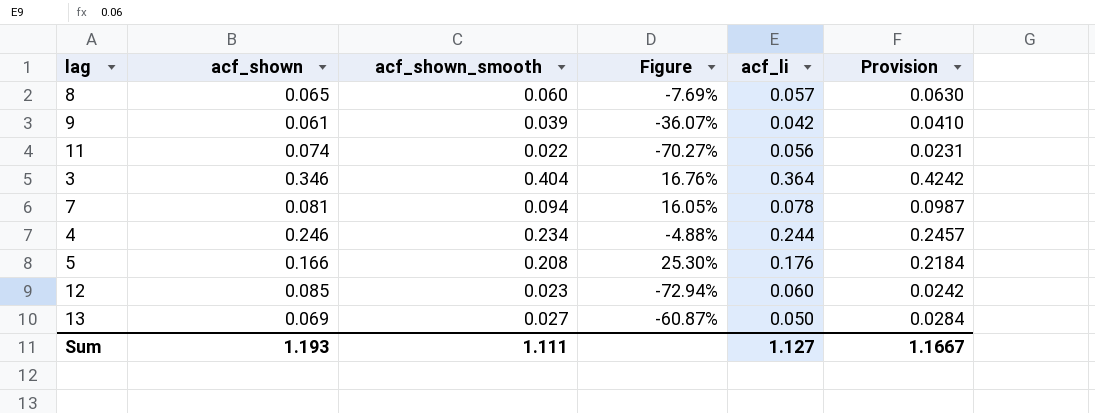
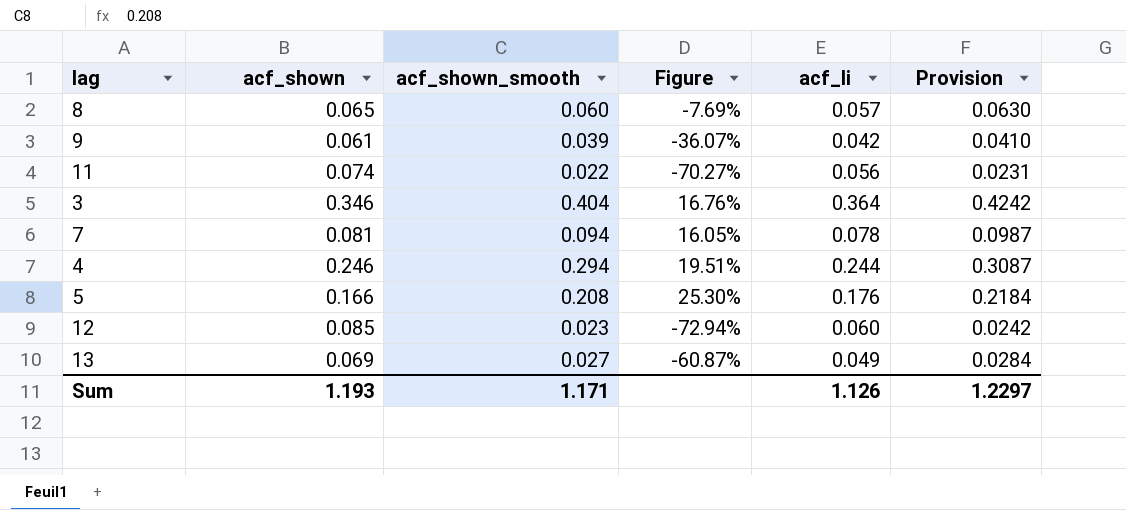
4 | acf_shown_smooth: 0.234 -> 0.294
4 | Figure: -4.88% -> 19.51%
4 | Provision: 0.2457 -> 0.3087
13 | acf_li: 0.050 -> 0.049
Sum | acf_shown_smooth: 1.111 -> 1.171
Sum | acf_li: 1.127 -> 1.126
Sum | Provision: 1.1667 -> 1.2297

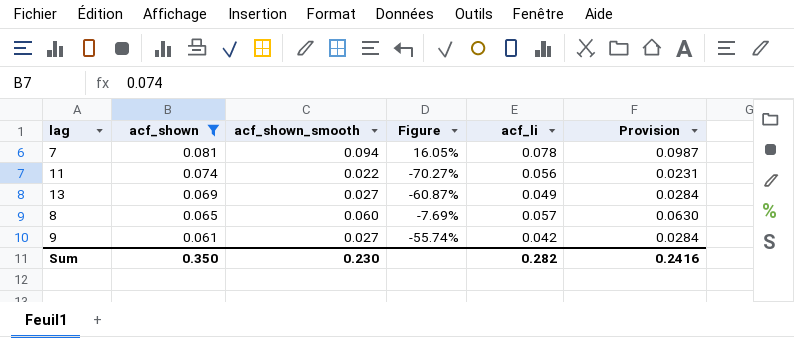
filter: none -> acf_shown <= 0.081
row order: none -> acf_shown descending
9 | acf_shown_smooth: 0.039 -> 0.027
9 | Figure: -36.07% -> -55.74%
9 | Provision: 0.0410 -> 0.0284
Sum | acf_shown: 1.193 -> 0.350
Sum | acf_shown_smooth: 1.171 -> 0.230
Sum | acf_li: 1.126 -> 0.282
Sum | Provision: 1.2297 -> 0.2416

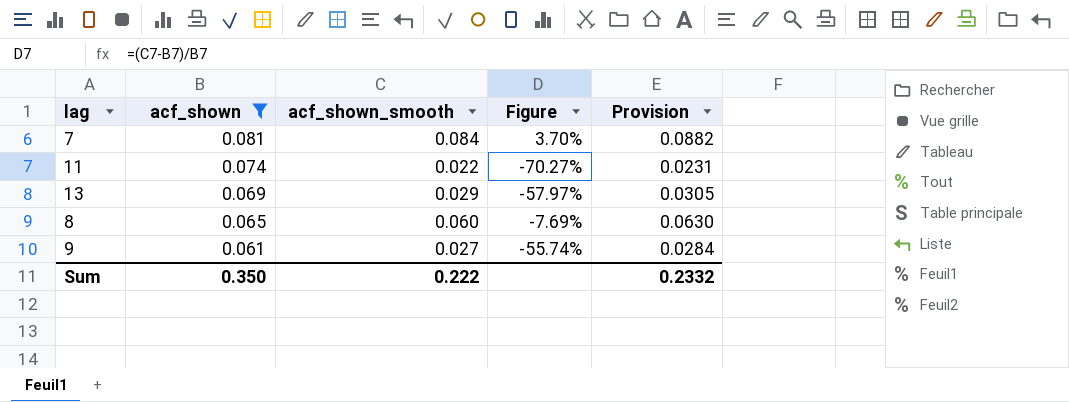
column acf_li | position: 5 -> none
7 | acf_shown_smooth: 0.094 -> 0.084
7 | Figure: 16.05% -> 3.70%
7 | Provision: 0.0987 -> 0.0882
13 | acf_shown_smooth: 0.027 -> 0.029
13 | Figure: -60.87% -> -57.97%
13 | Provision: 0.0284 -> 0.0305
Sum | acf_shown_smooth: 0.230 -> 0.222
Sum | Provision: 0.2416 -> 0.2332

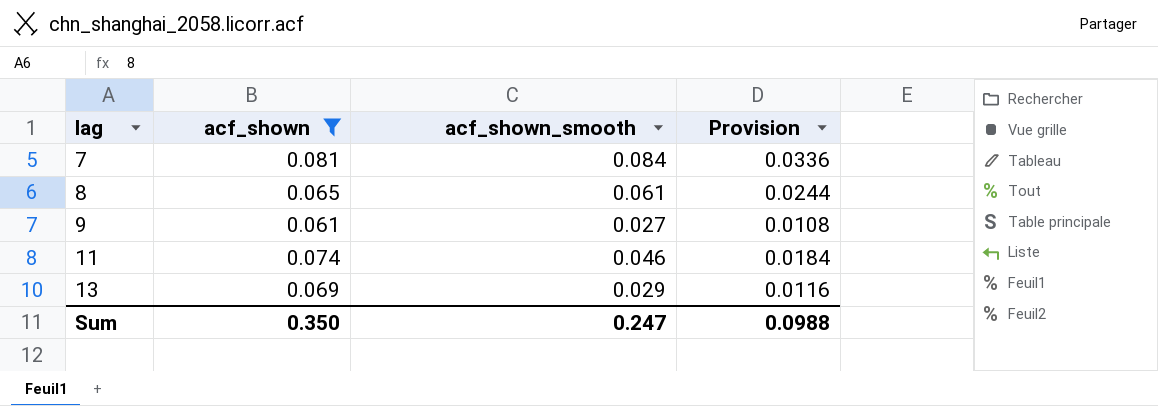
row order: acf_shown descending -> lag ascending
column Figure | formula: ([acf_shown_smooth] - [acf_shown]) / [acf_shown] -> none
column Provision | formula: [acf_shown_smooth] * 1.05 -> [acf_shown_smooth] * 0.4
8 | acf_shown_smooth: 0.060 -> 0.061
11 | acf_shown_smooth: 0.022 -> 0.046
Sum | acf_shown_smooth: 0.222 -> 0.247
Sum | Provision: 0.2332 -> 0.0988

